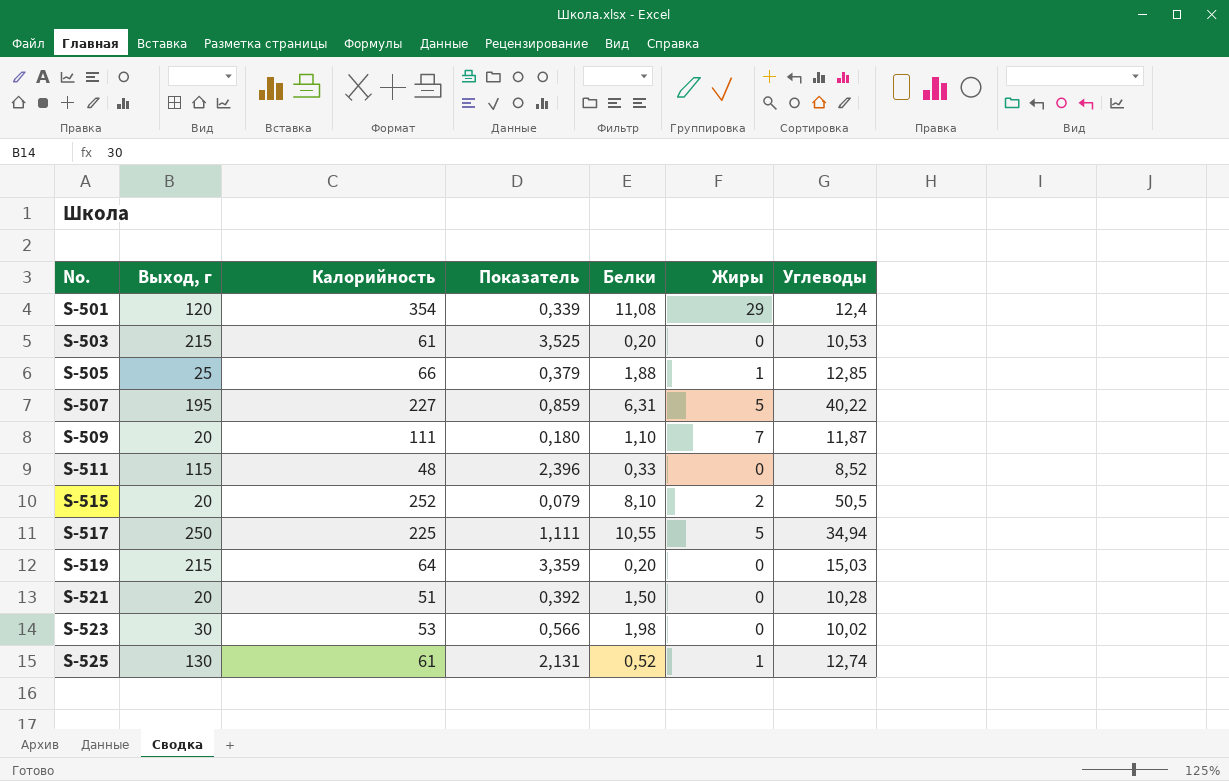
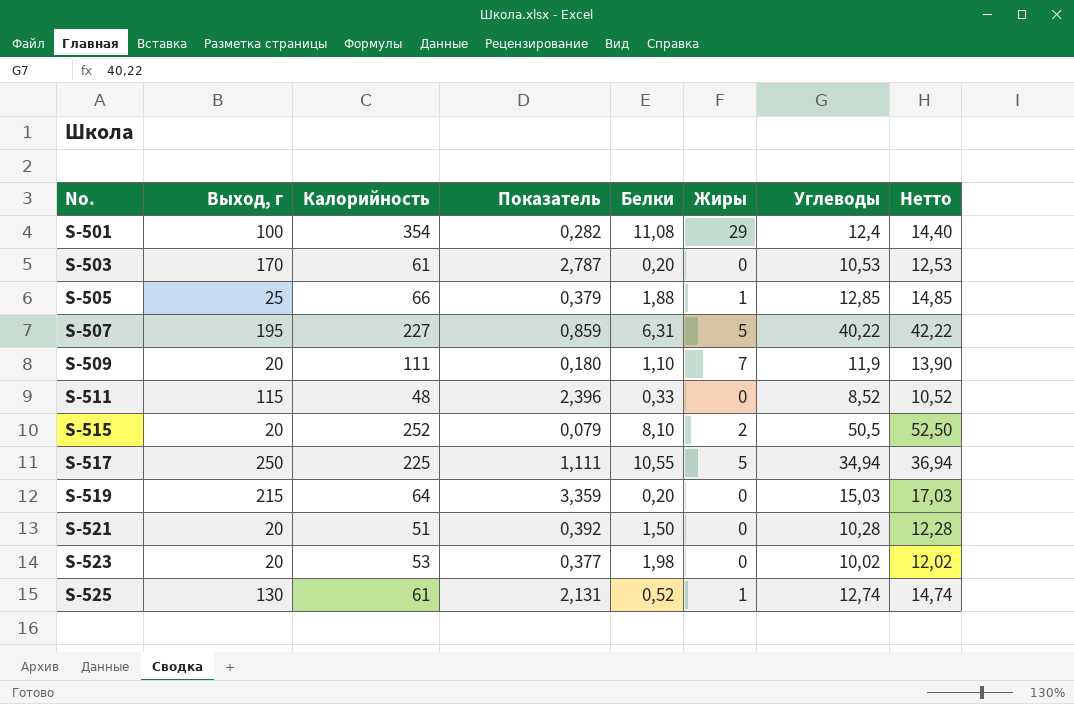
column Нетто | formula: none -> [Углеводы] + 2
S-501 | Выход, г: 120 -> 100
S-501 | Показатель: 0,339 -> 0,282
S-503 | Выход, г: 215 -> 170
S-503 | Показатель: 3,525 -> 2,787
S-509 | Углеводы: 11,87 -> 11,9
S-523 | Выход, г: 30 -> 20
S-523 | Показатель: 0,566 -> 0,377

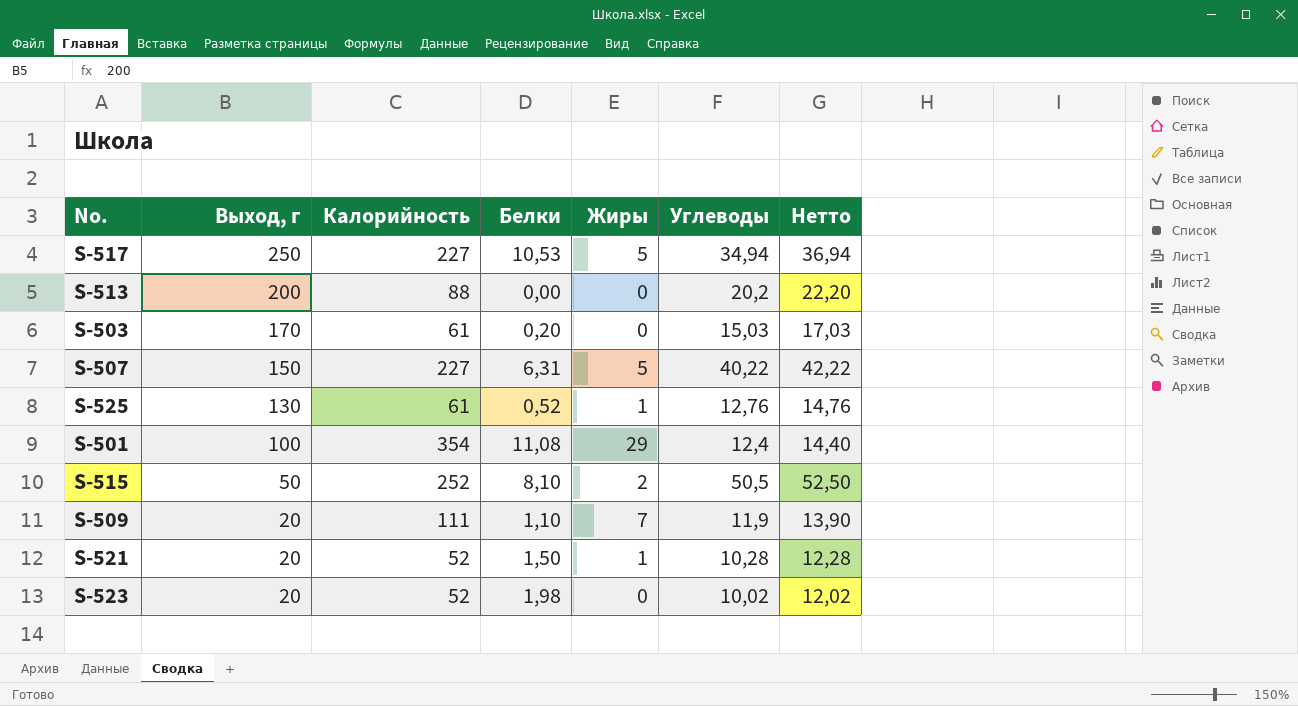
row order: No. ascending -> Выход, г descending
column Показатель | formula: [Выход, г] / [Калорийность] -> none
row S-505: 25 | 66 | 0,379 | 1,88 | 1 | 12,85 | 14,85 -> none
row S-511: 115 | 48 | 2,396 | 0,33 | 0 | 8,52 | 10,52 -> none
row S-519: 215 | 64 | 3,359 | 0,20 | 0 | 15,03 | 17,03 -> none
S-517 | Калорийность: 225 -> 227
S-517 | Белки: 10,55 -> 10,53
row S-513: none -> 200 | 88 | 0,00 | 0 | 20,2 | 22,20
S-503 | Углеводы: 10,53 -> 15,03
S-503 | Нетто: 12,53 -> 17,03
S-507 | Выход, г: 195 -> 150
S-525 | Углеводы: 12,74 -> 12,76
S-525 | Нетто: 14,74 -> 14,76
S-515 | Выход, г: 20 -> 50
S-521 | Калорийность: 51 -> 52
S-521 | Жиры: 0 -> 1
S-523 | Калорийность: 53 -> 52

